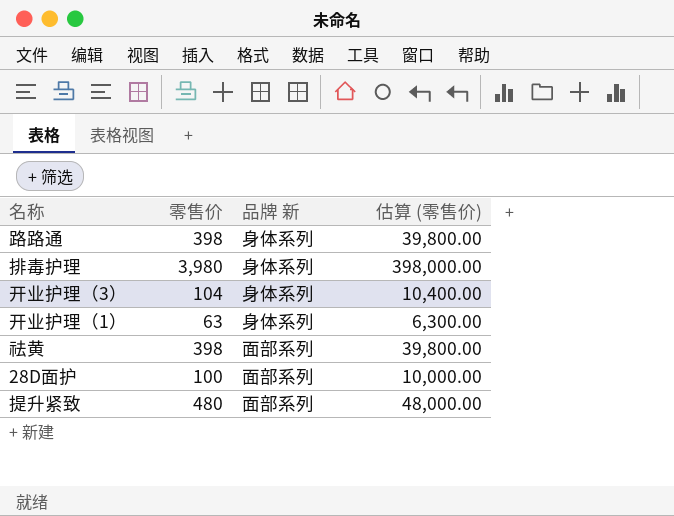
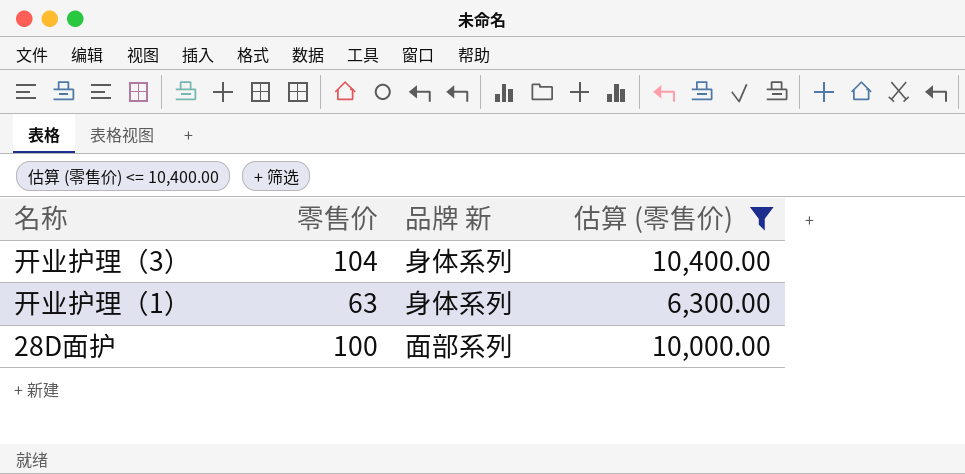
filter: none -> 估算 (零售价) <= 10,400.00

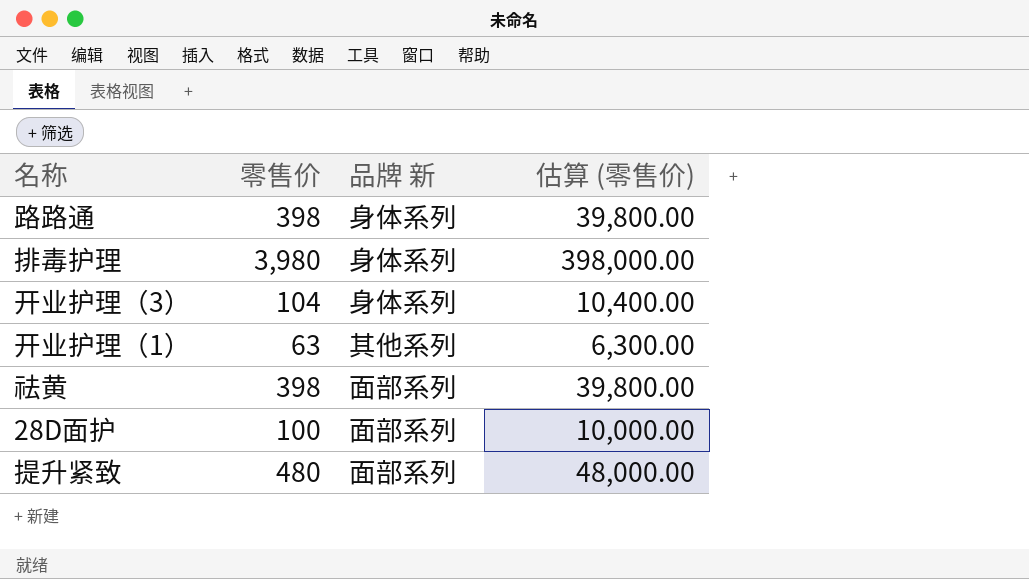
filter: 估算 (零售价) <= 10,400.00 -> none
开业护理（1） | 品牌 新: 身体系列 -> 其他系列

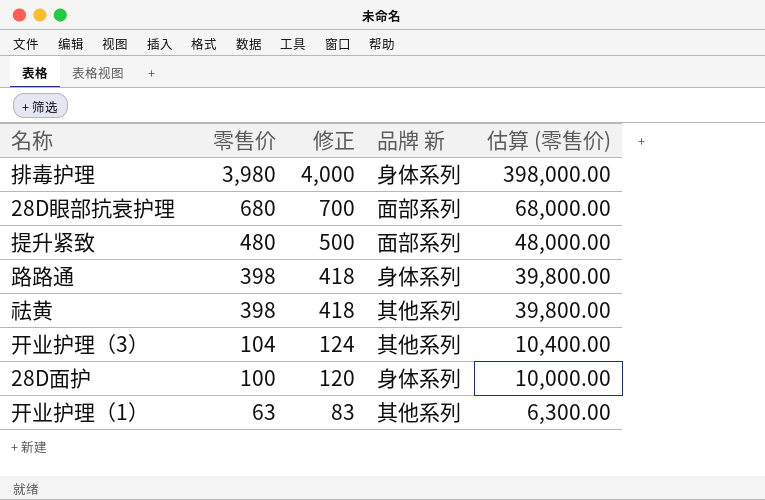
row order: none -> 零售价 descending
column 修正 | formula: none -> [零售价] + 20
row 28D眼部抗衰护理: none -> 680 | 700 | 面部系列 | 68,000.00
祛黄 | 品牌 新: 面部系列 -> 其他系列
开业护理（3） | 品牌 新: 身体系列 -> 其他系列
28D面护 | 品牌 新: 面部系列 -> 身体系列

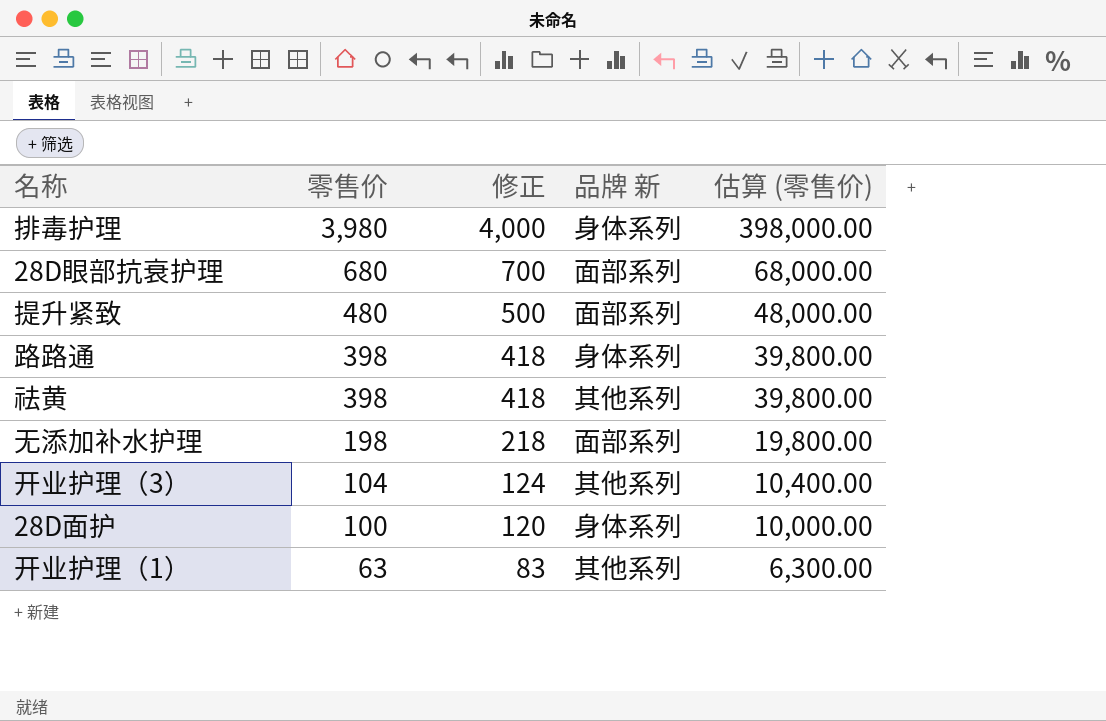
row 无添加补水护理: none -> 198 | 218 | 面部系列 | 19,800.00

